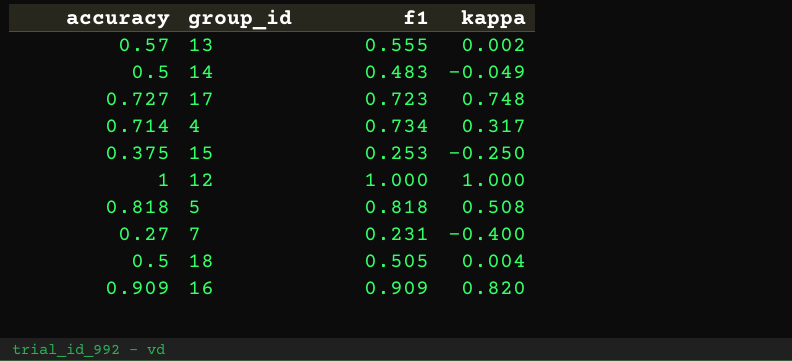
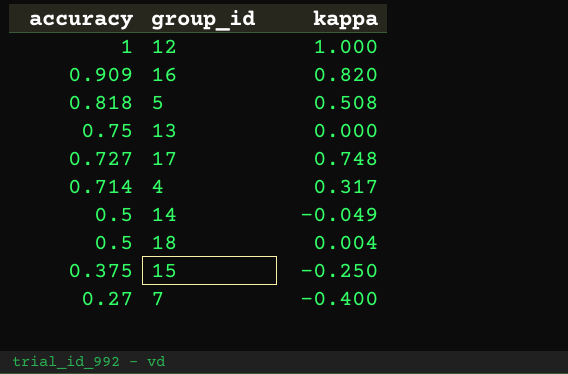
row order: none -> accuracy descending
column f1 | position: 3 -> none
13 | accuracy: 0.57 -> 0.75
13 | kappa: 0.002 -> 0.000

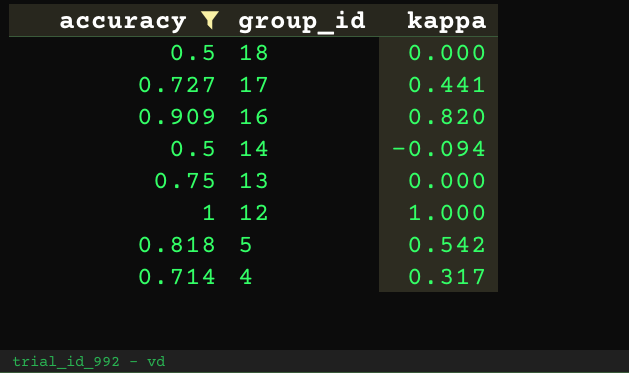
filter: none -> accuracy >= 0.5
row order: accuracy descending -> group_id descending
18 | kappa: 0.004 -> 0.000
17 | kappa: 0.748 -> 0.441
14 | kappa: -0.049 -> -0.094
5 | kappa: 0.508 -> 0.542

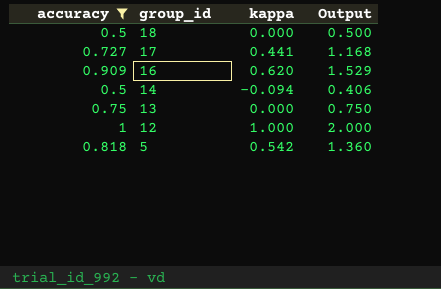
column Output | formula: none -> [accuracy] + [kappa]
row 4: 0.714 | 0.317 -> none
16 | kappa: 0.820 -> 0.620

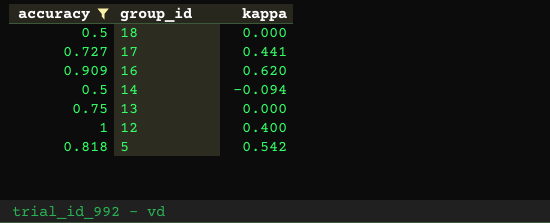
column Output | formula: [accuracy] + [kappa] -> none
12 | kappa: 1.000 -> 0.400

